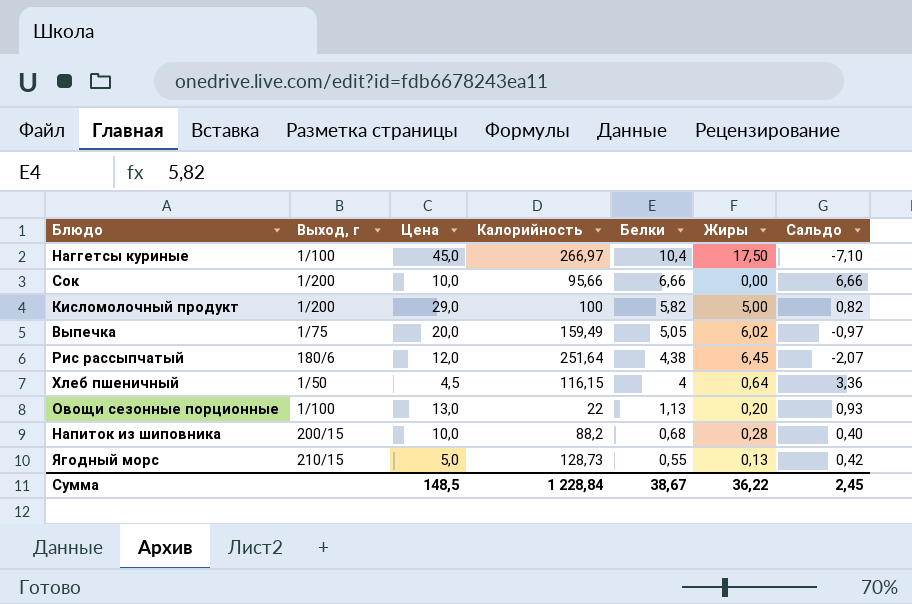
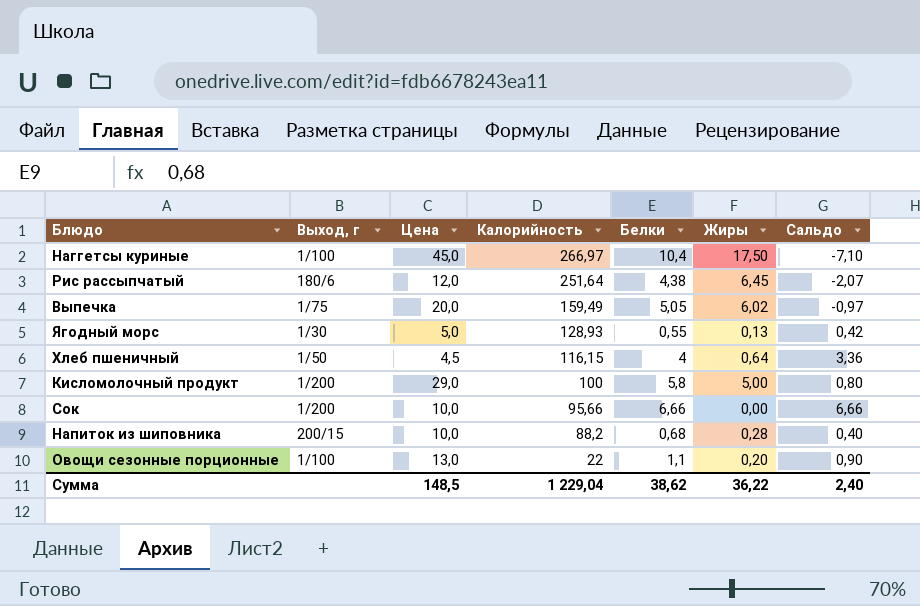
row order: Белки descending -> Калорийность descending
Ягодный морс | Выход, г: 210/15 -> 1/30
Ягодный морс | Калорийность: 128,73 -> 128,93
Кисломолочный продукт | Белки: 5,82 -> 5,8
Кисломолочный продукт | Сальдо: 0,82 -> 0,80
Овощи сезонные порционные | Белки: 1,13 -> 1,1
Овощи сезонные порционные | Сальдо: 0,93 -> 0,90
Сумма | Калорийность: 1 228,84 -> 1 229,04
Сумма | Белки: 38,67 -> 38,62
Сумма | Сальдо: 2,45 -> 2,40

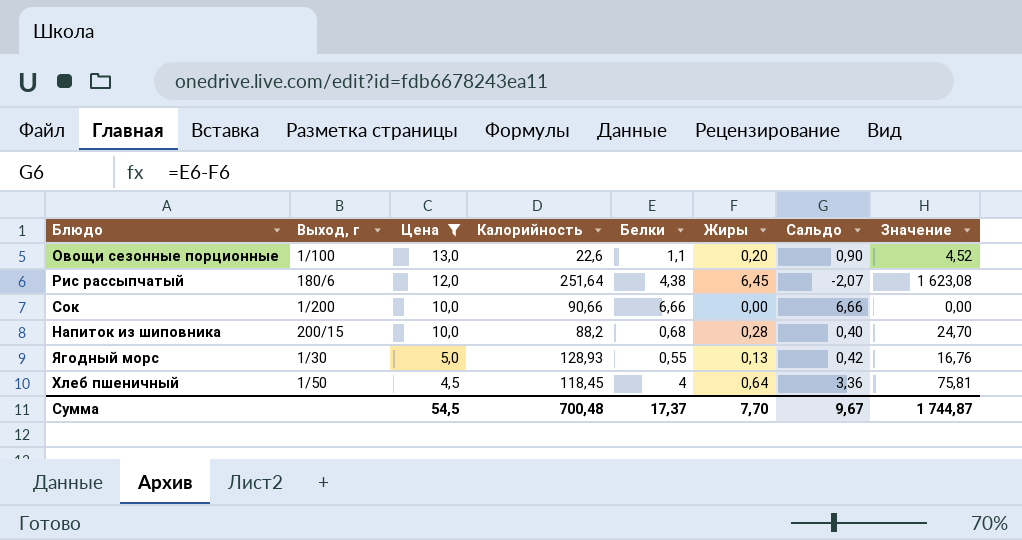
filter: none -> Цена <= 13,0
row order: Калорийность descending -> Цена descending
column Значение | formula: none -> [Калорийность] * [Жиры]
Овощи сезонные порционные | Калорийность: 22 -> 22,6
Сок | Калорийность: 95,66 -> 90,66
Хлеб пшеничный | Калорийность: 116,15 -> 118,45
Сумма | Цена: 148,5 -> 54,5
Сумма | Калорийность: 1 229,04 -> 700,48
Сумма | Белки: 38,62 -> 17,37
Сумма | Жиры: 36,22 -> 7,70
Сумма | Сальдо: 2,40 -> 9,67

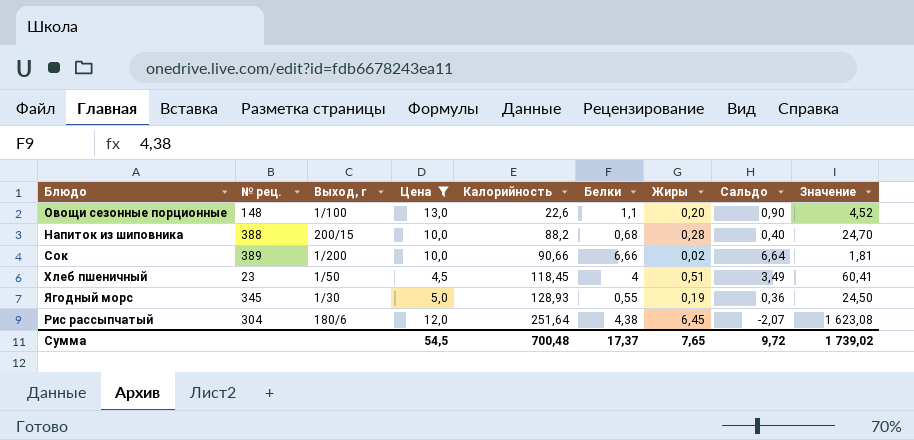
row order: Цена descending -> Калорийность ascending
column № рец. | position: none -> 2
Сок | Жиры: 0,00 -> 0,02
Сок | Сальдо: 6,66 -> 6,64
Сок | Значение: 0,00 -> 1,81
Хлеб пшеничный | Жиры: 0,64 -> 0,51
Хлеб пшеничный | Сальдо: 3,36 -> 3,49
Хлеб пшеничный | Значение: 75,81 -> 60,41
Ягодный морс | Жиры: 0,13 -> 0,19
Ягодный морс | Сальдо: 0,42 -> 0,36
Ягодный морс | Значение: 16,76 -> 24,50
Сумма | Жиры: 7,70 -> 7,65
Сумма | Сальдо: 9,67 -> 9,72
Сумма | Значение: 1 744,87 -> 1 739,02

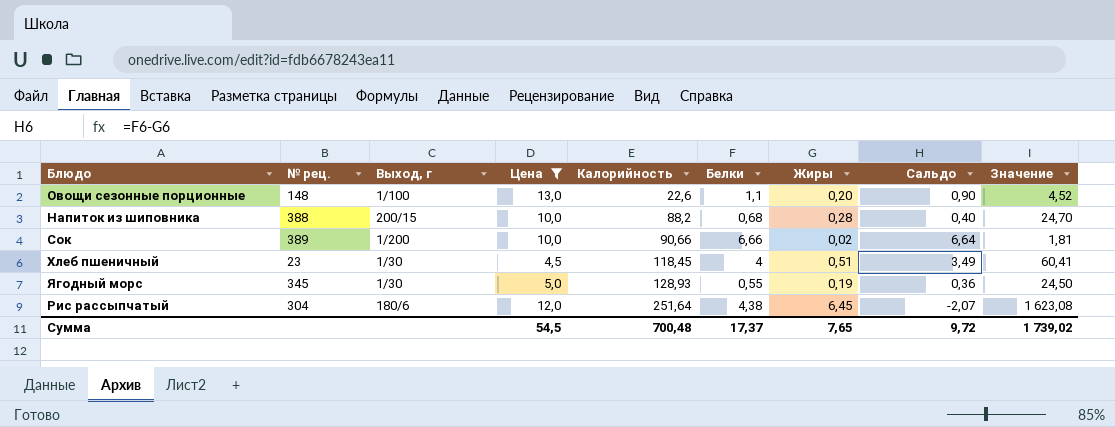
Хлеб пшеничный | Выход, г: 1/50 -> 1/30

